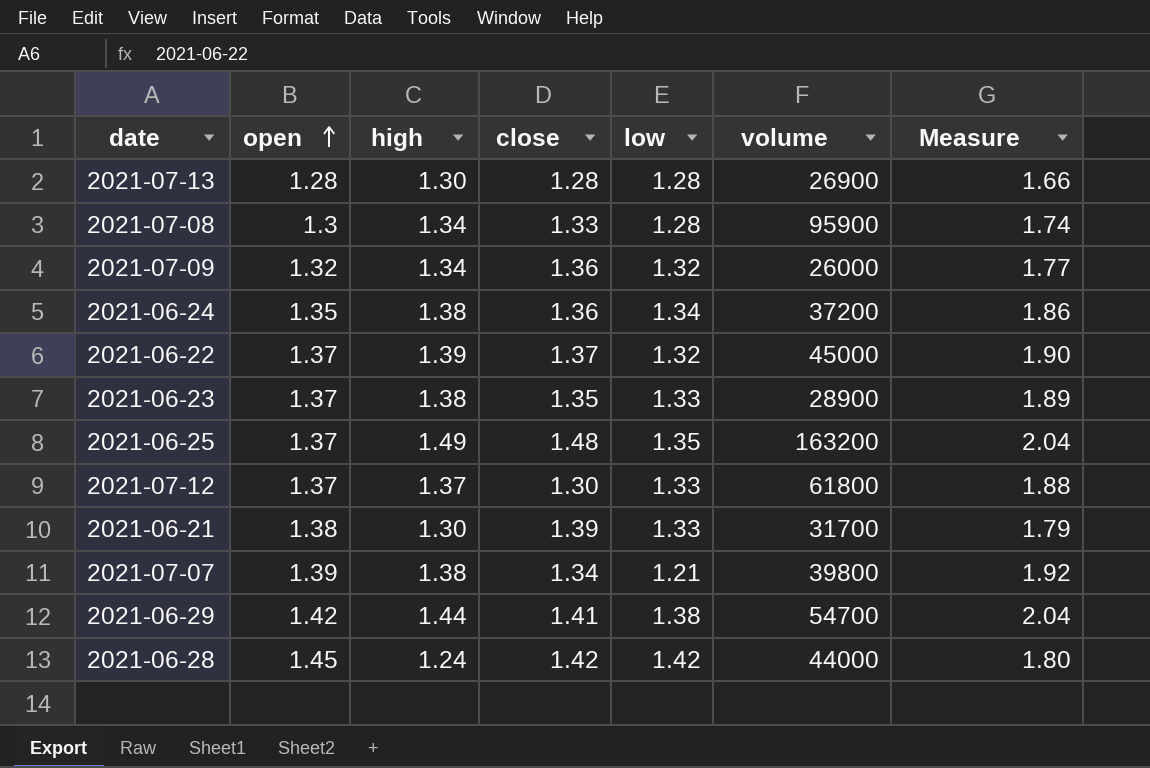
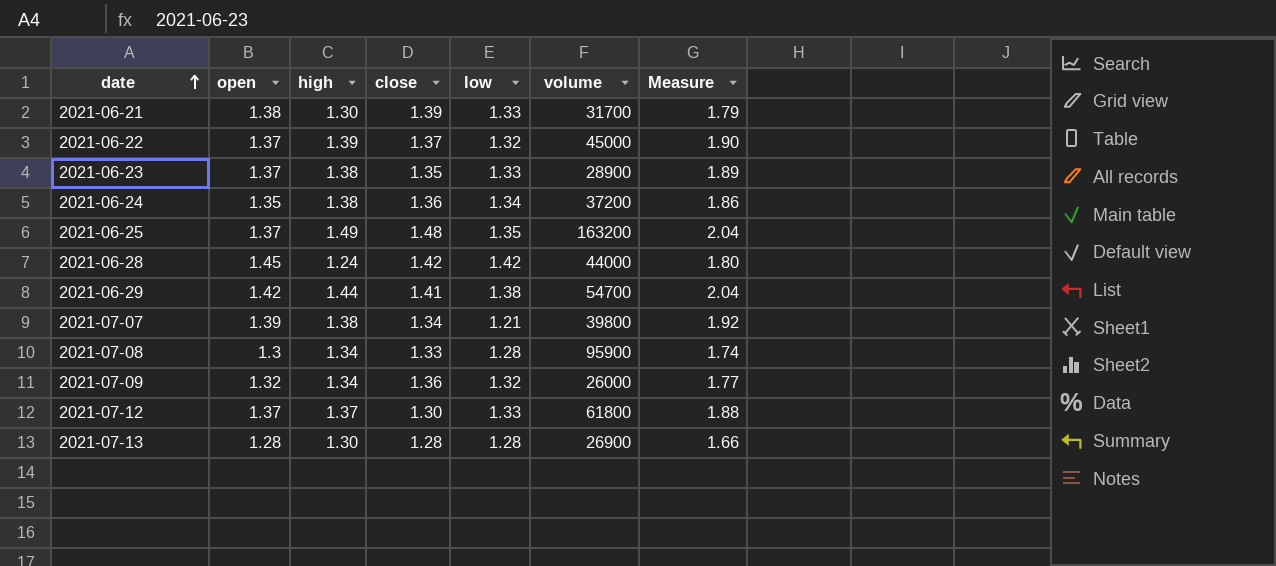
row order: open ascending -> date ascending

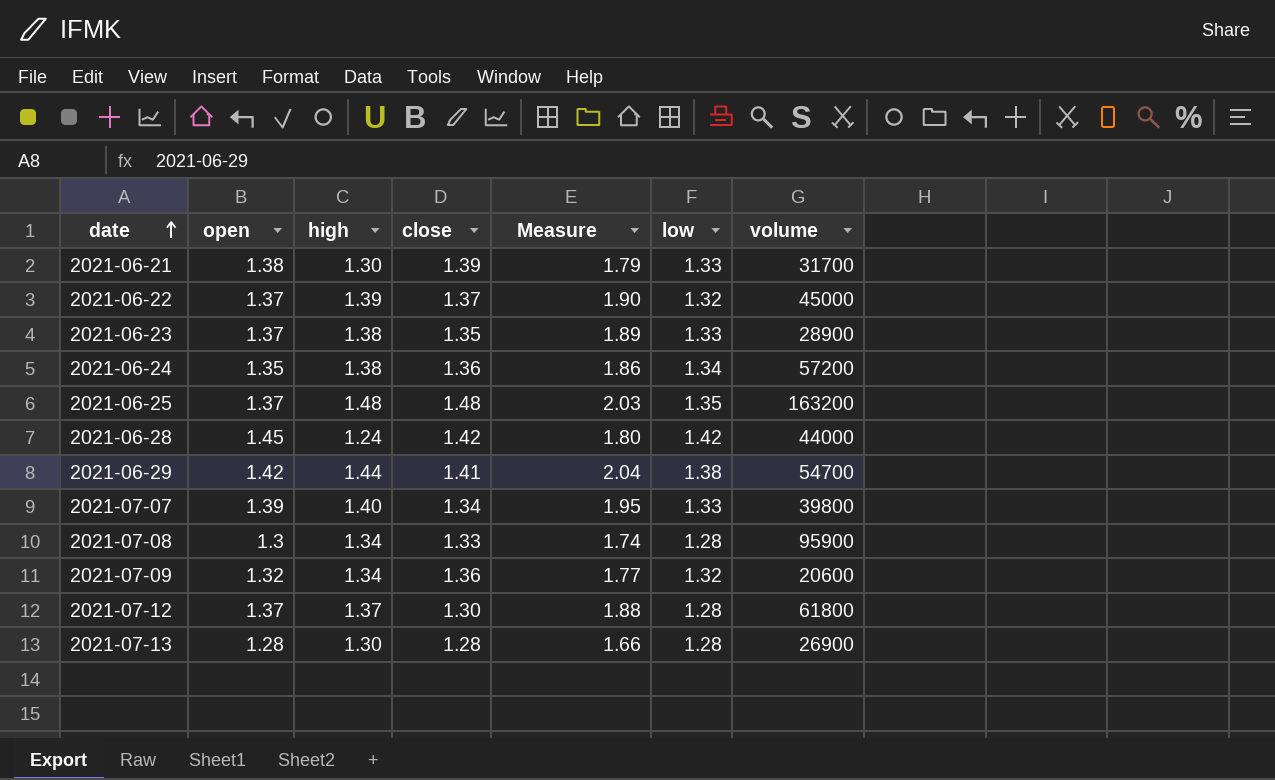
column Measure | position: 7 -> 5
2021-06-24 | volume: 37200 -> 57200
2021-06-25 | high: 1.49 -> 1.48
2021-06-25 | Measure: 2.04 -> 2.03
2021-07-07 | high: 1.38 -> 1.40
2021-07-07 | Measure: 1.92 -> 1.95
2021-07-07 | low: 1.21 -> 1.33
2021-07-09 | volume: 26000 -> 20600
2021-07-12 | low: 1.33 -> 1.28

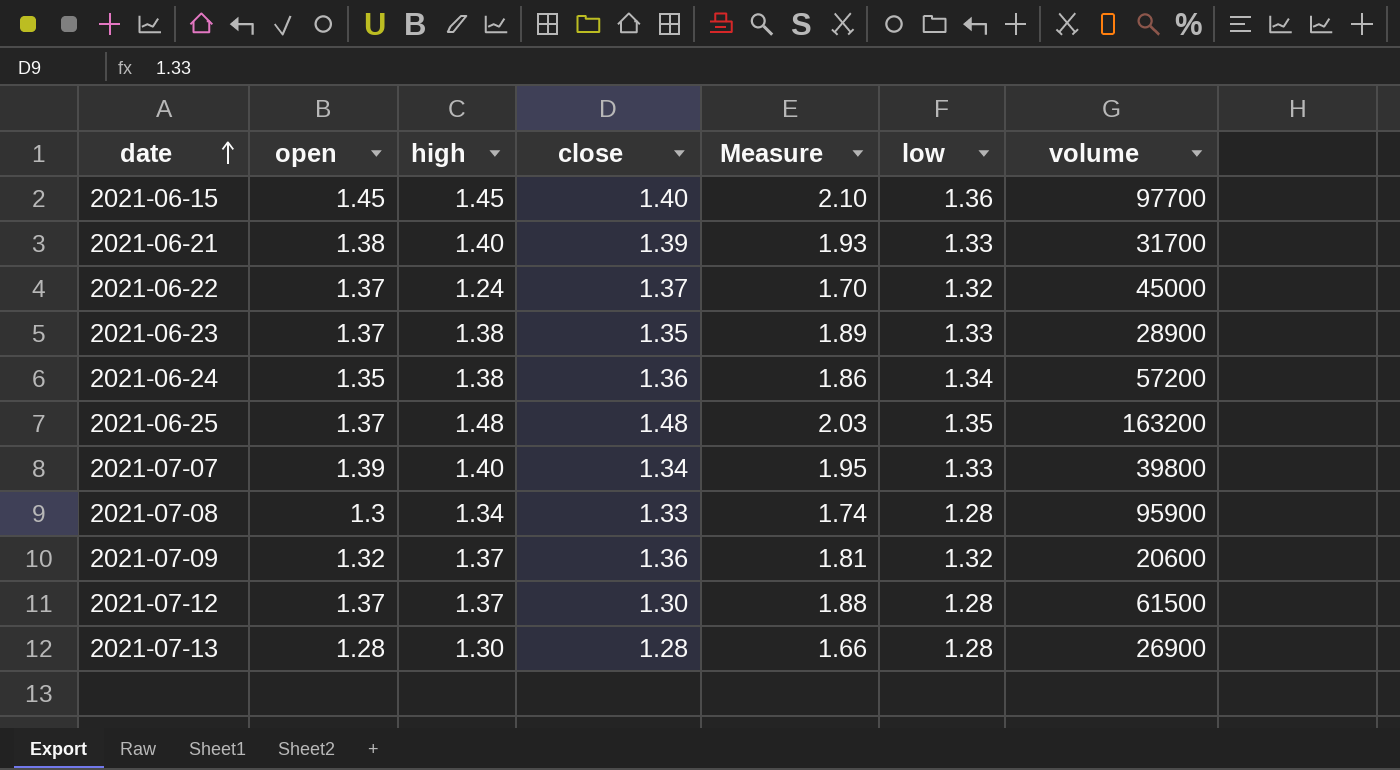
row 2021-06-28: 1.45 | 1.24 | 1.42 | 1.80 | 1.42 | 44000 -> none
row 2021-06-29: 1.42 | 1.44 | 1.41 | 2.04 | 1.38 | 54700 -> none
row 2021-06-15: none -> 1.45 | 1.45 | 1.40 | 2.10 | 1.36 | 97700
2021-06-21 | high: 1.30 -> 1.40
2021-06-21 | Measure: 1.79 -> 1.93
2021-06-22 | high: 1.39 -> 1.24
2021-06-22 | Measure: 1.90 -> 1.70
2021-07-09 | high: 1.34 -> 1.37
2021-07-09 | Measure: 1.77 -> 1.81
2021-07-12 | volume: 61800 -> 61500

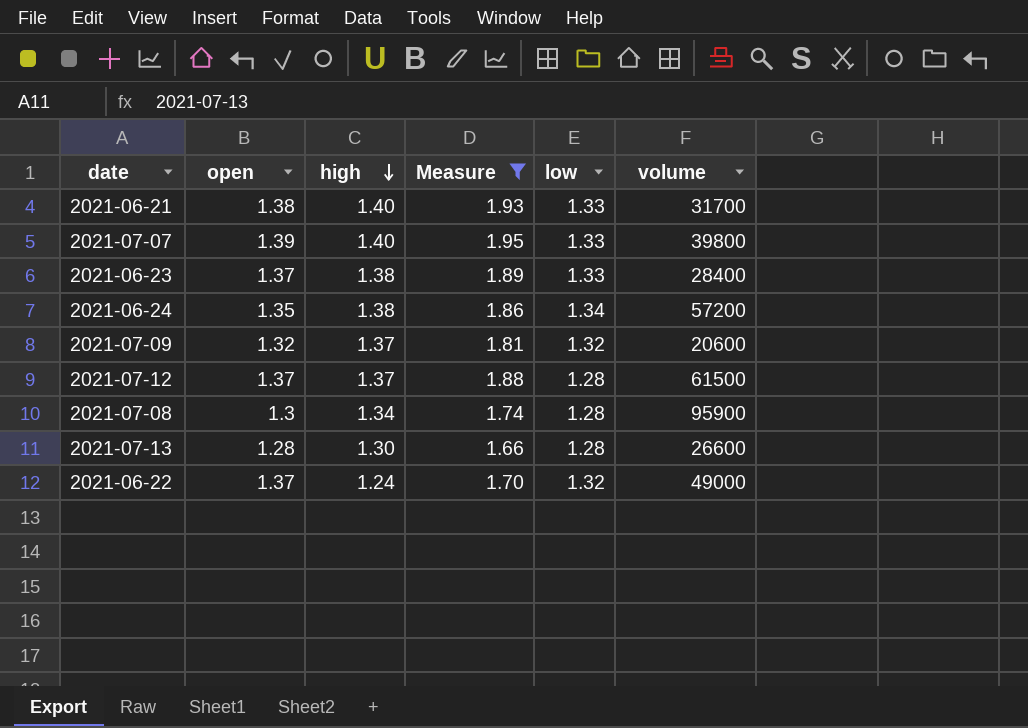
filter: none -> Measure <= 1.95
row order: date ascending -> high descending
column close | position: 4 -> none
2021-06-23 | volume: 28900 -> 28400
2021-07-13 | volume: 26900 -> 26600
2021-06-22 | volume: 45000 -> 49000

